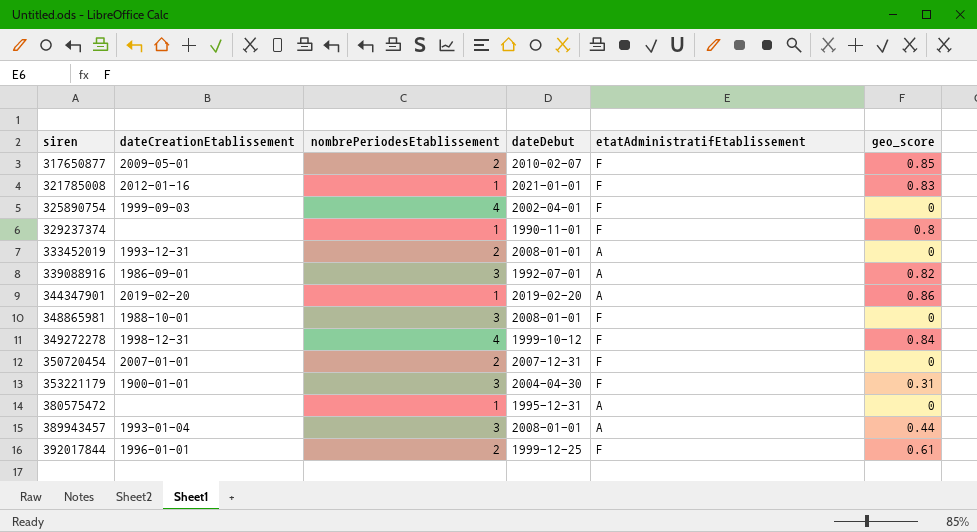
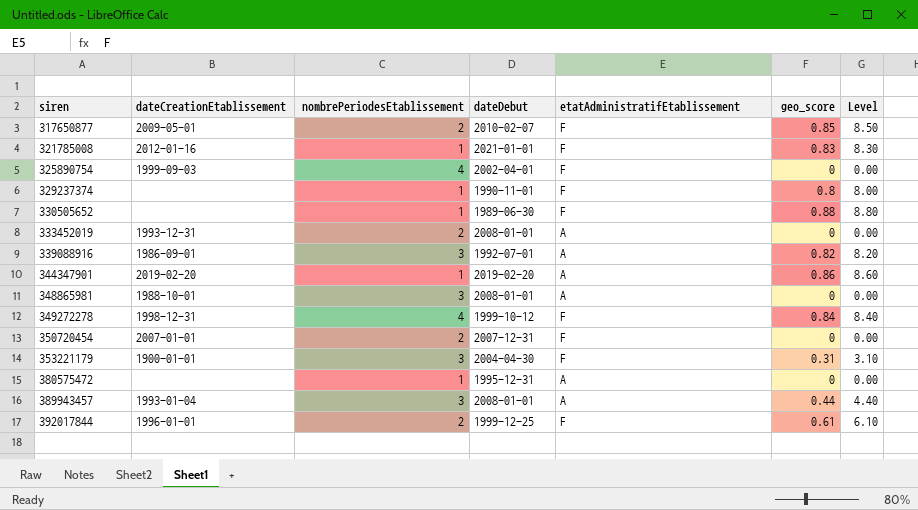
column Level | formula: none -> [geo_score] * 10
row 330505652: none -> none | 1 | 1989-06-30 | F | 0.88 | 8.80
348865981 | etatAdministratifEtablissement: F -> A

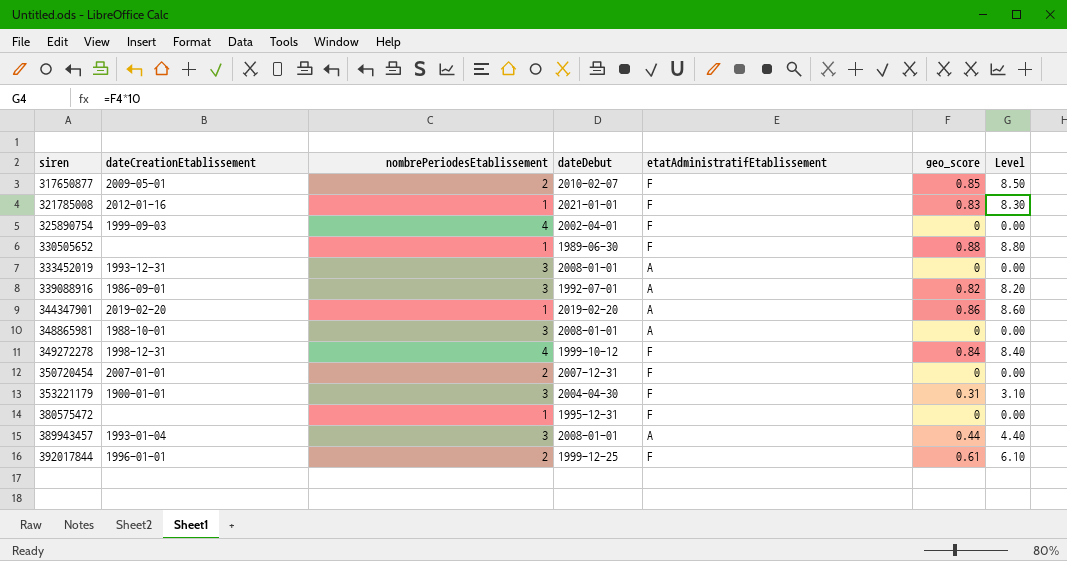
row 329237374: none | 1 | 1990-11-01 | F | 0.8 | 8.00 -> none
333452019 | nombrePeriodesEtablissement: 2 -> 3
380575472 | etatAdministratifEtablissement: A -> F

